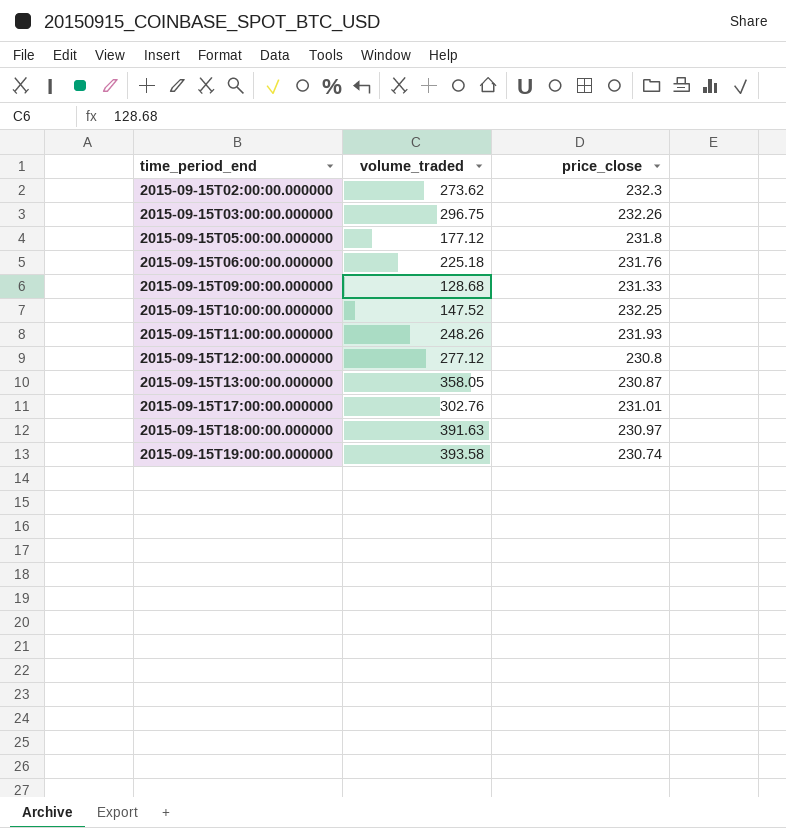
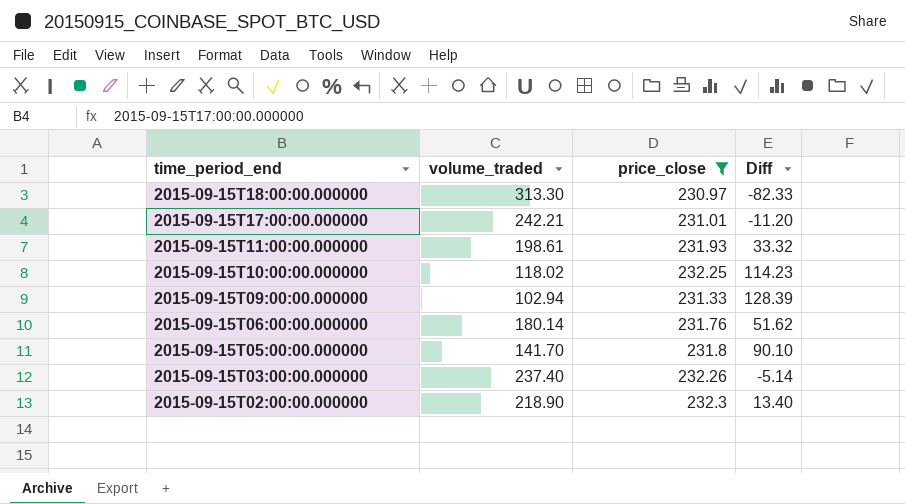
filter: none -> price_close >= 230.97
row order: time_period_end ascending -> time_period_end descending
column Diff | formula: none -> [price_close] - [volume_traded]
2015-09-15T18:00:00.000000 | volume_traded: 391.63 -> 313.30
2015-09-15T17:00:00.000000 | volume_traded: 302.76 -> 242.21
2015-09-15T11:00:00.000000 | volume_traded: 248.26 -> 198.61
2015-09-15T10:00:00.000000 | volume_traded: 147.52 -> 118.02
2015-09-15T09:00:00.000000 | volume_traded: 128.68 -> 102.94
2015-09-15T06:00:00.000000 | volume_traded: 225.18 -> 180.14
2015-09-15T05:00:00.000000 | volume_traded: 177.12 -> 141.70
2015-09-15T03:00:00.000000 | volume_traded: 296.75 -> 237.40
2015-09-15T02:00:00.000000 | volume_traded: 273.62 -> 218.90

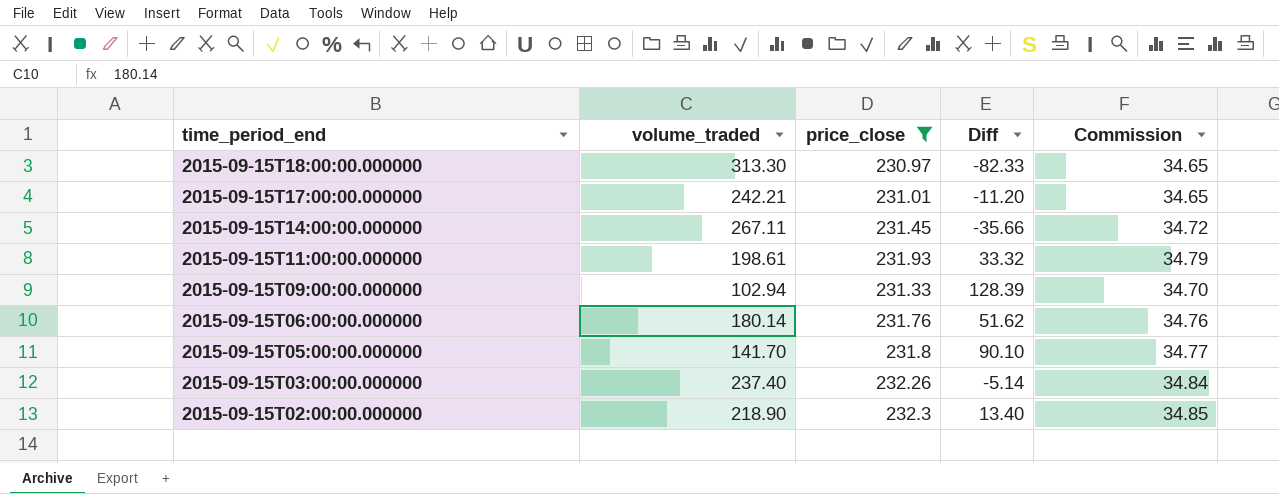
column Commission | formula: none -> [price_close] * 0.15
row 2015-09-15T10:00:00.000000: 118.02 | 232.25 | 114.23 -> none
row 2015-09-15T14:00:00.000000: none -> 267.11 | 231.45 | -35.66 | 34.72

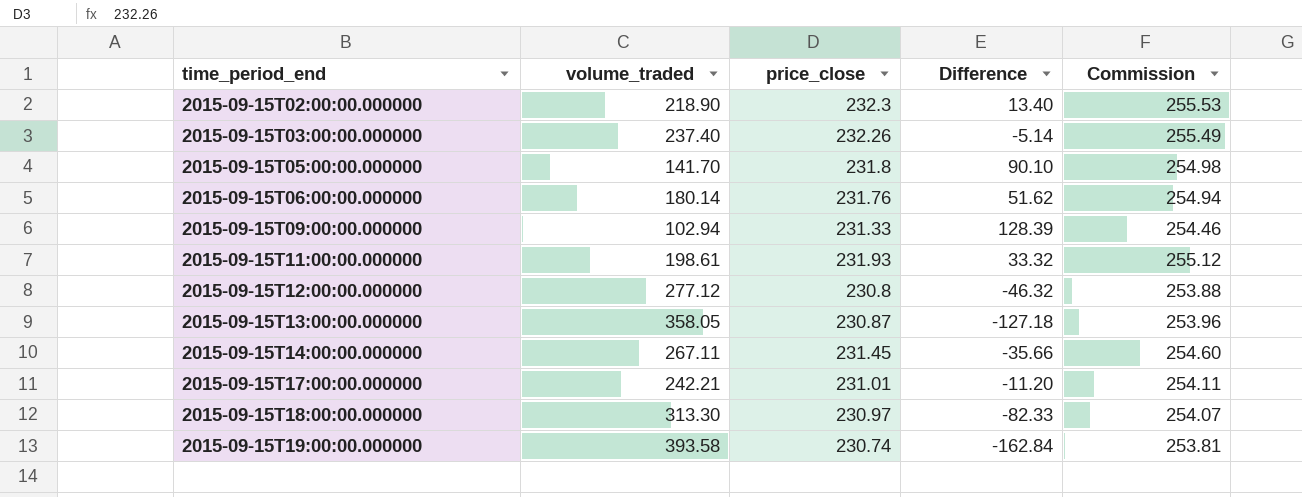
filter: price_close >= 230.97 -> none
row order: time_period_end descending -> time_period_end ascending
column name: Diff -> Difference
column Commission | formula: [price_close] * 0.15 -> [price_close] * 1.1

